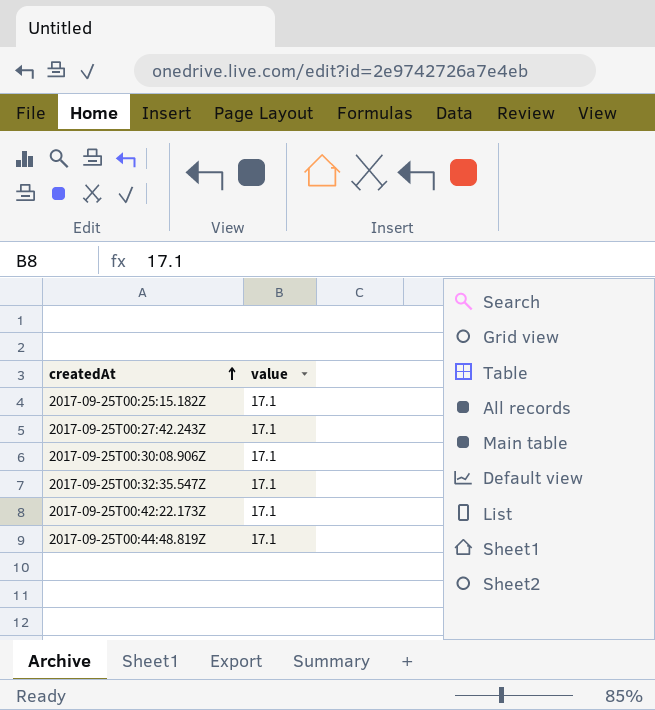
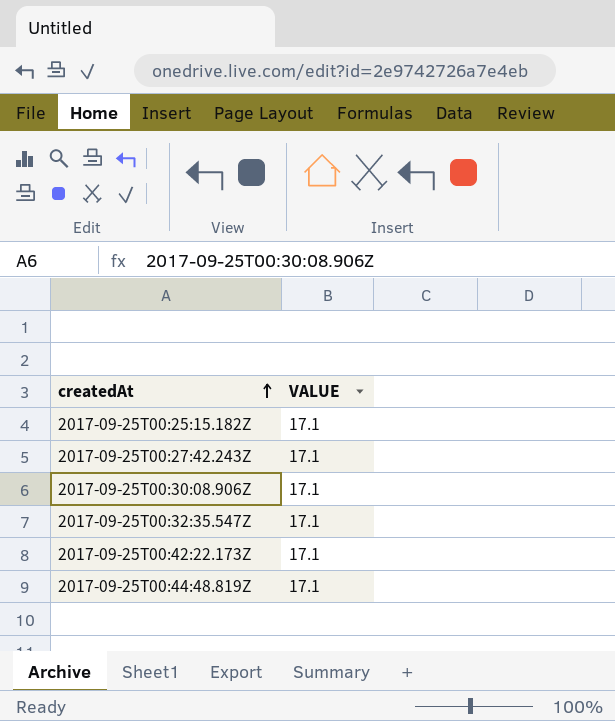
column name: value -> VALUE

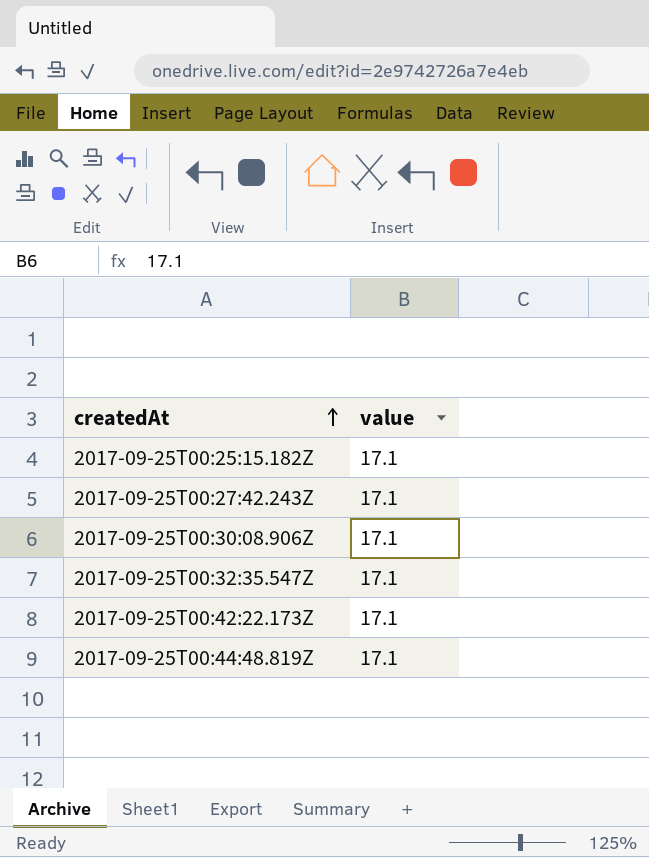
column name: VALUE -> value

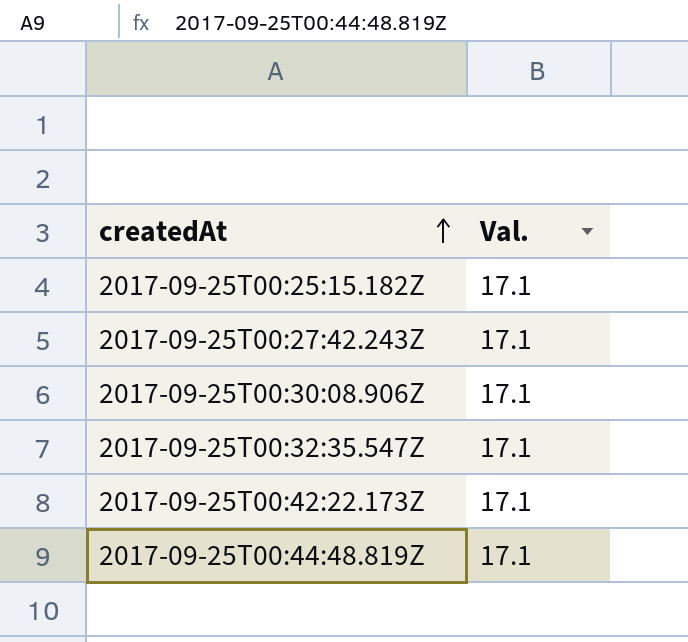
column name: value -> Val.

